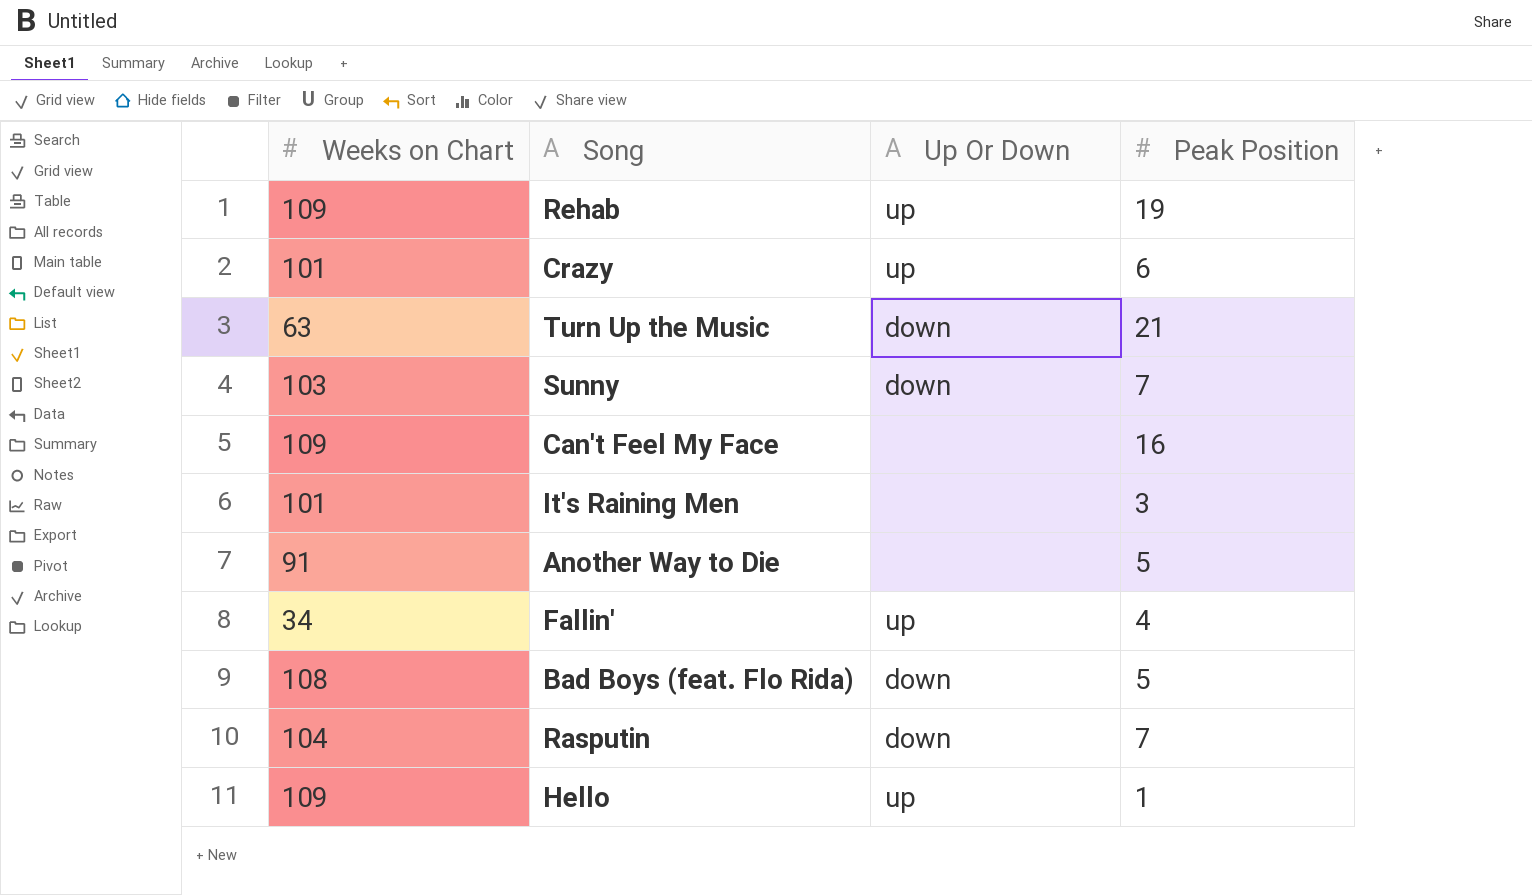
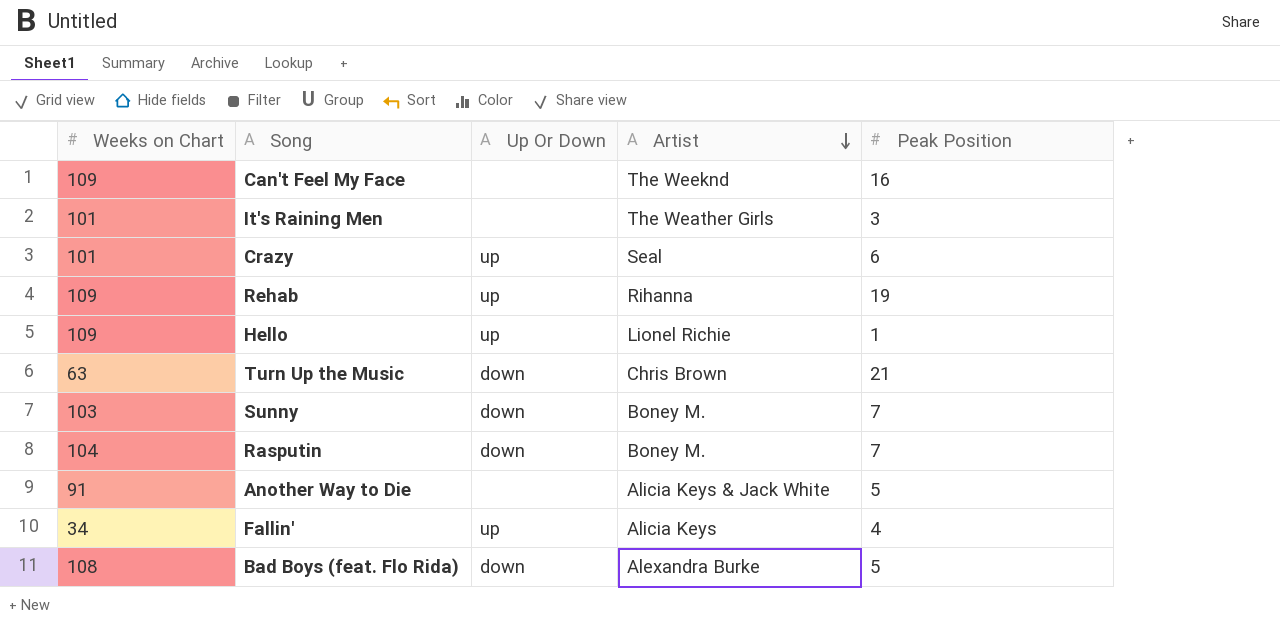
row order: none -> Artist descending
column Artist | position: none -> 4

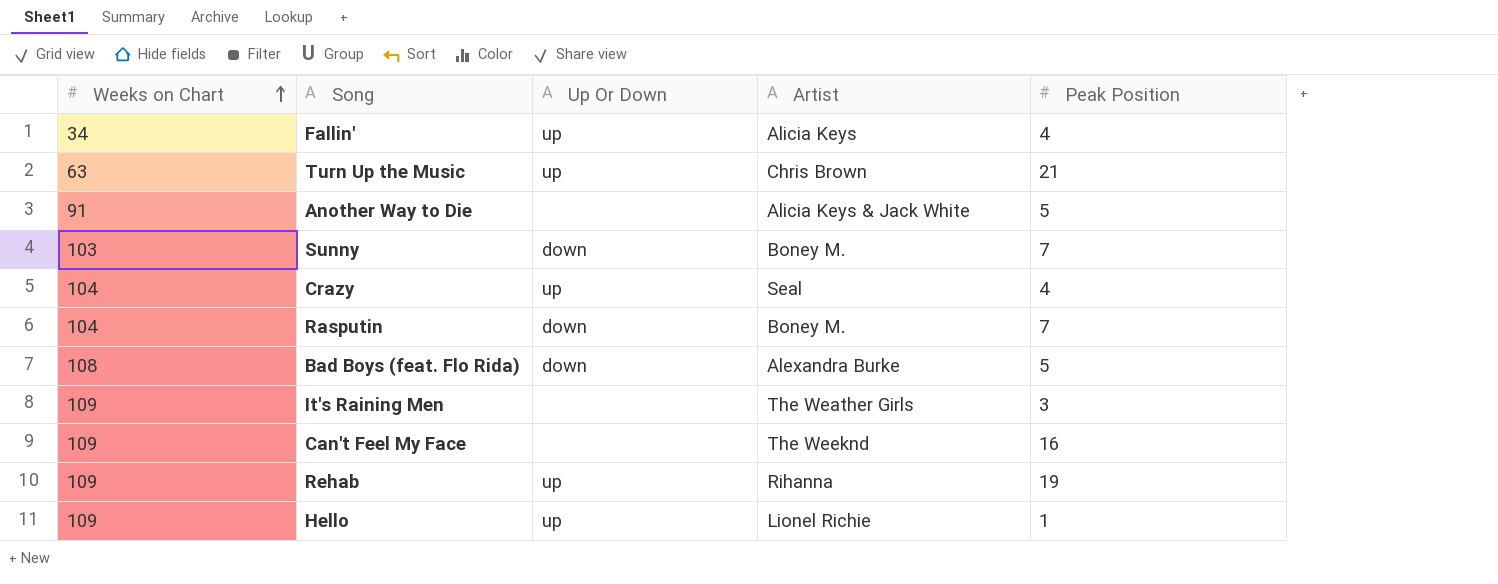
row order: Artist descending -> Weeks on Chart ascending
Turn Up the Music | Up Or Down: down -> up
Crazy | Weeks on Chart: 101 -> 104
Crazy | Peak Position: 6 -> 4
It's Raining Men | Weeks on Chart: 101 -> 109

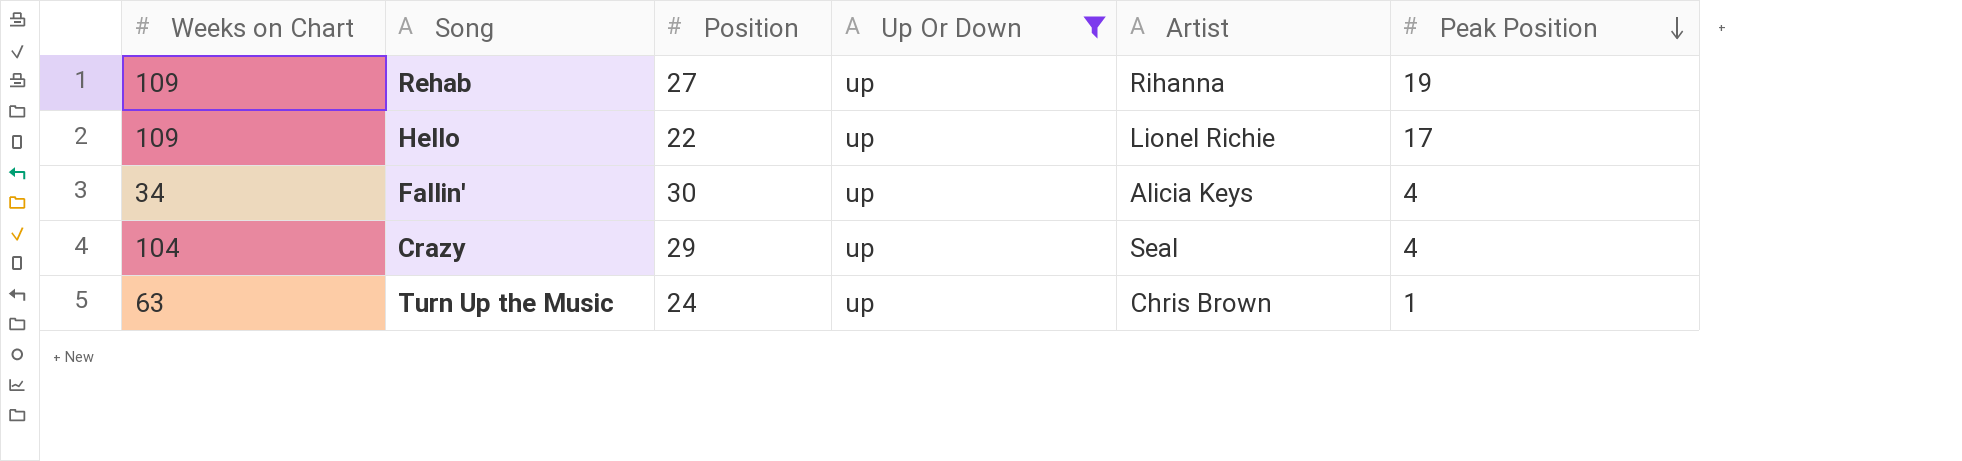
filter: none -> Up Or Down = up
row order: Weeks on Chart ascending -> Peak Position descending
column Position | position: none -> 3
Hello | Peak Position: 1 -> 17
Turn Up the Music | Peak Position: 21 -> 1

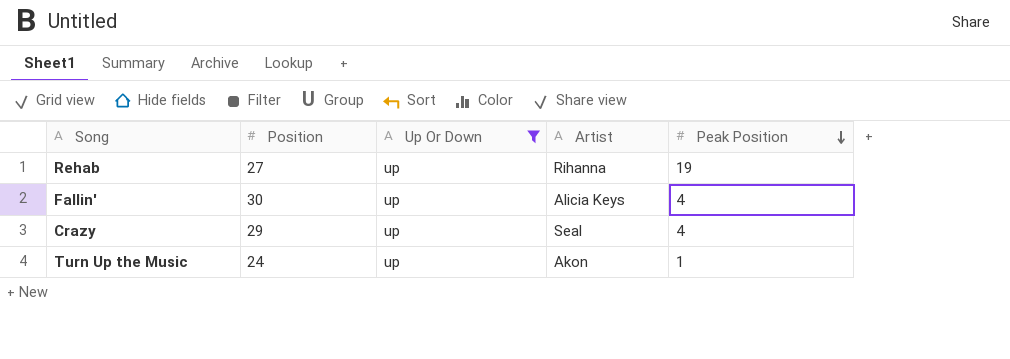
column Weeks on Chart | position: 1 -> none
row Hello: 109 | 22 | up | Lionel Richie | 17 -> none
Turn Up the Music | Artist: Chris Brown -> Akon

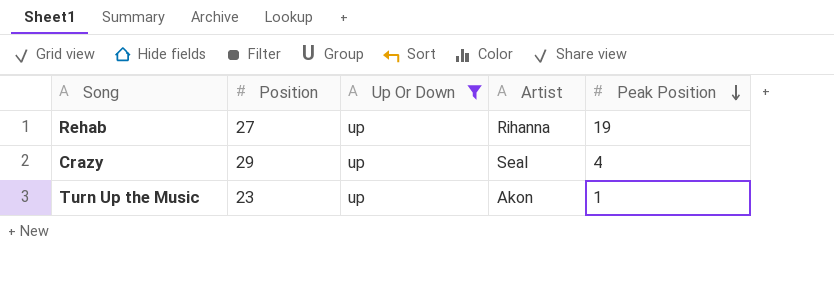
row Fallin': 30 | up | Alicia Keys | 4 -> none
Turn Up the Music | Position: 24 -> 23

